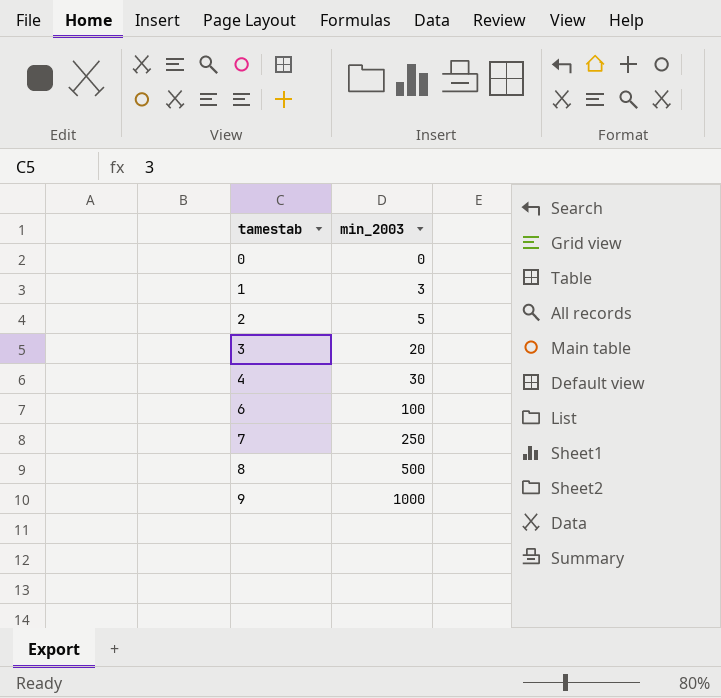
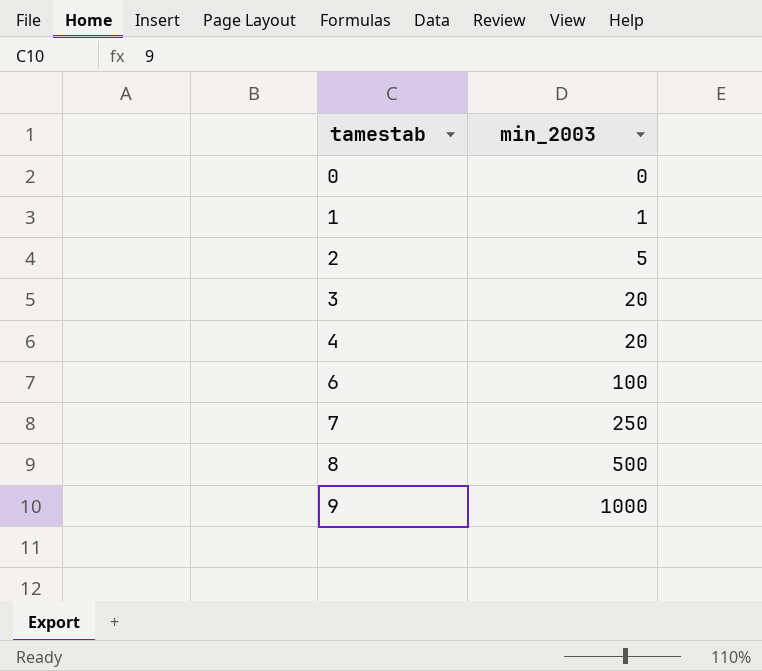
1 | min_2003: 3 -> 1
4 | min_2003: 30 -> 20

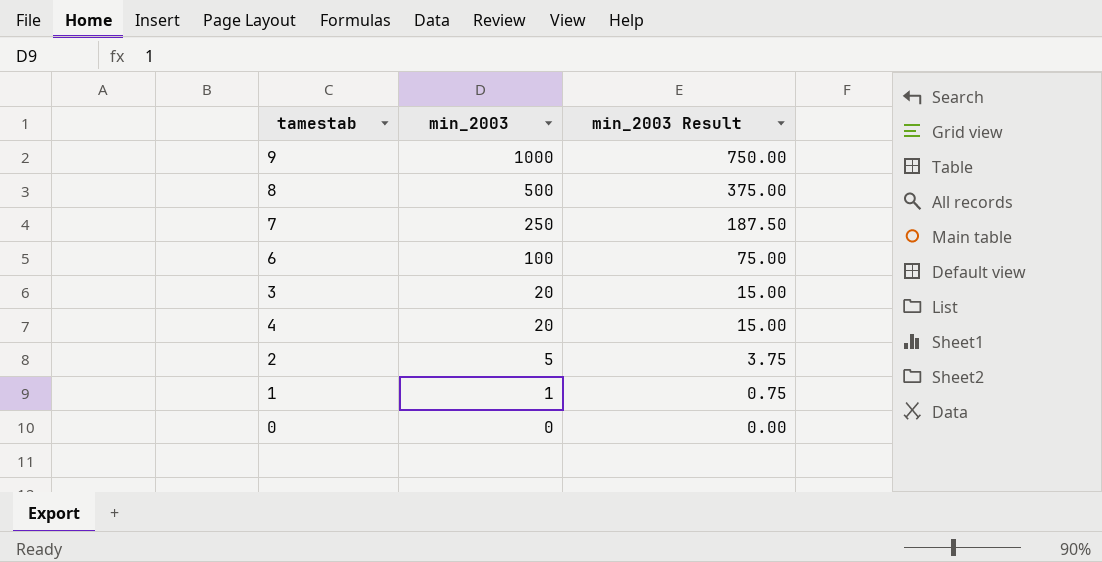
row order: tamestab ascending -> min_2003 descending
column min_2003 Result | formula: none -> [min_2003] * 0.75

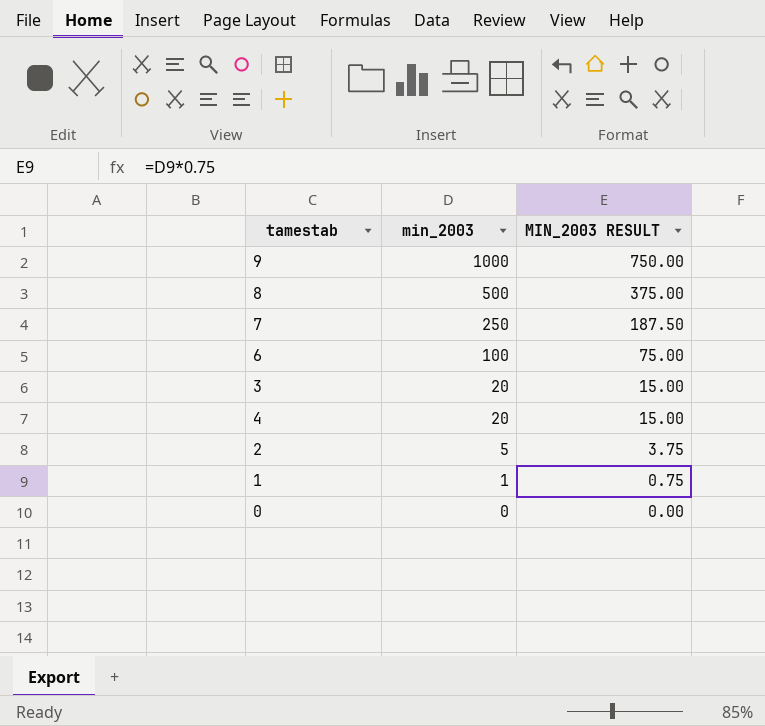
column name: min_2003 Result -> MIN_2003 RESULT

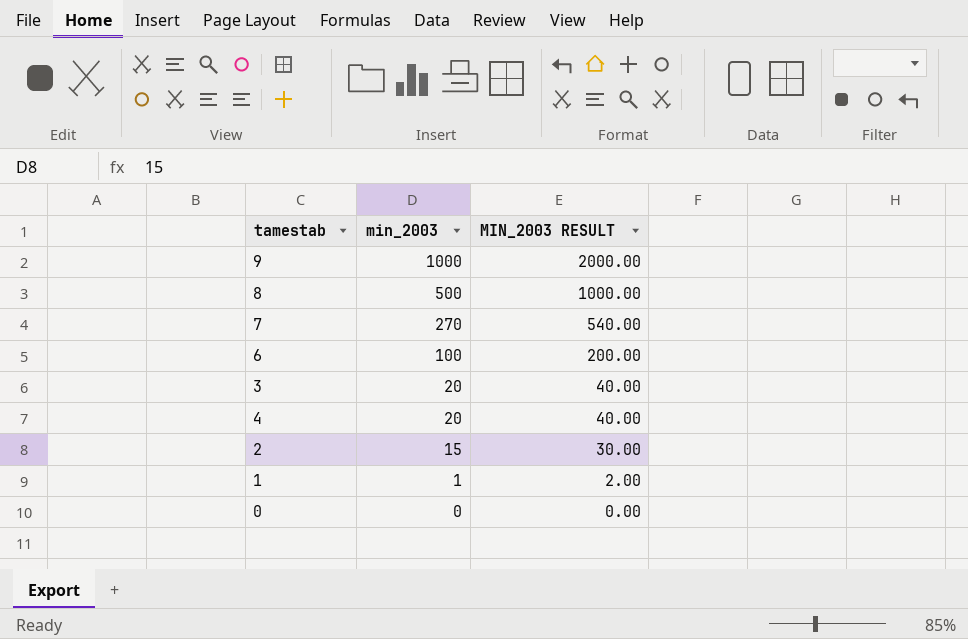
column MIN_2003 RESULT | formula: [min_2003] * 0.75 -> [min_2003] * 2
7 | min_2003: 250 -> 270
2 | min_2003: 5 -> 15

